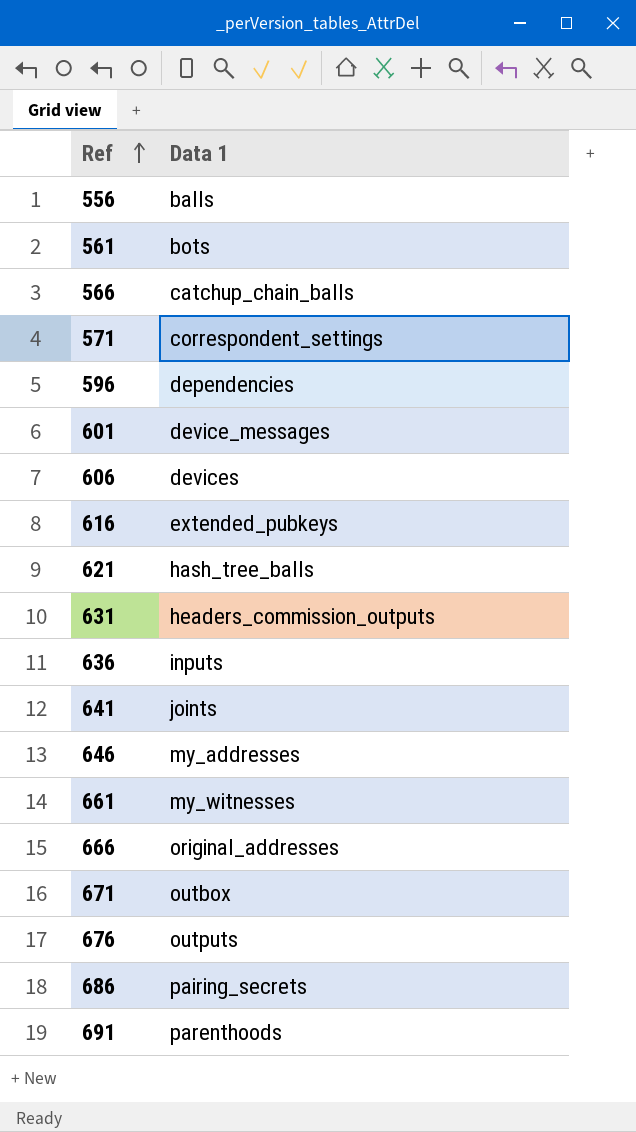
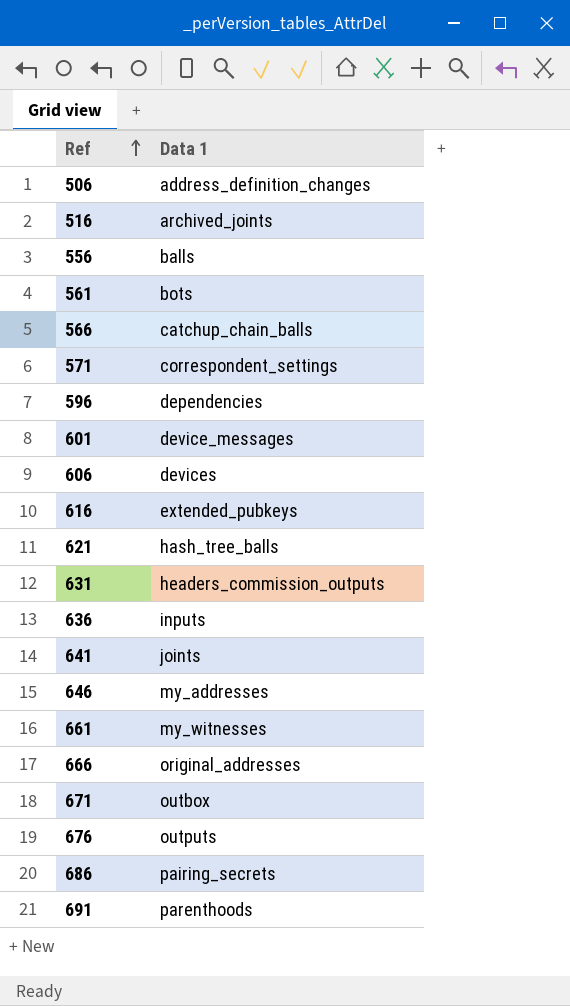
row 506: none -> address_definition_changes
row 516: none -> archived_joints

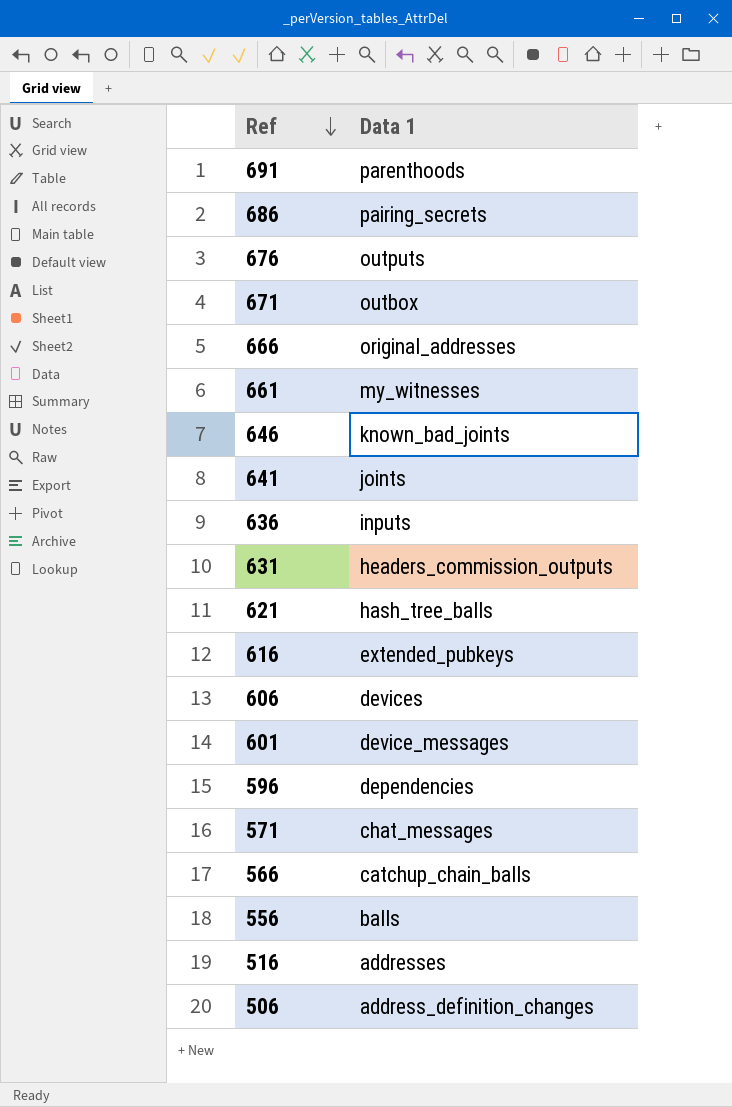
row order: Ref ascending -> Ref descending
row 561: bots -> none
646 | Data 1: my_addresses -> known_bad_joints
571 | Data 1: correspondent_settings -> chat_messages
516 | Data 1: archived_joints -> addresses

